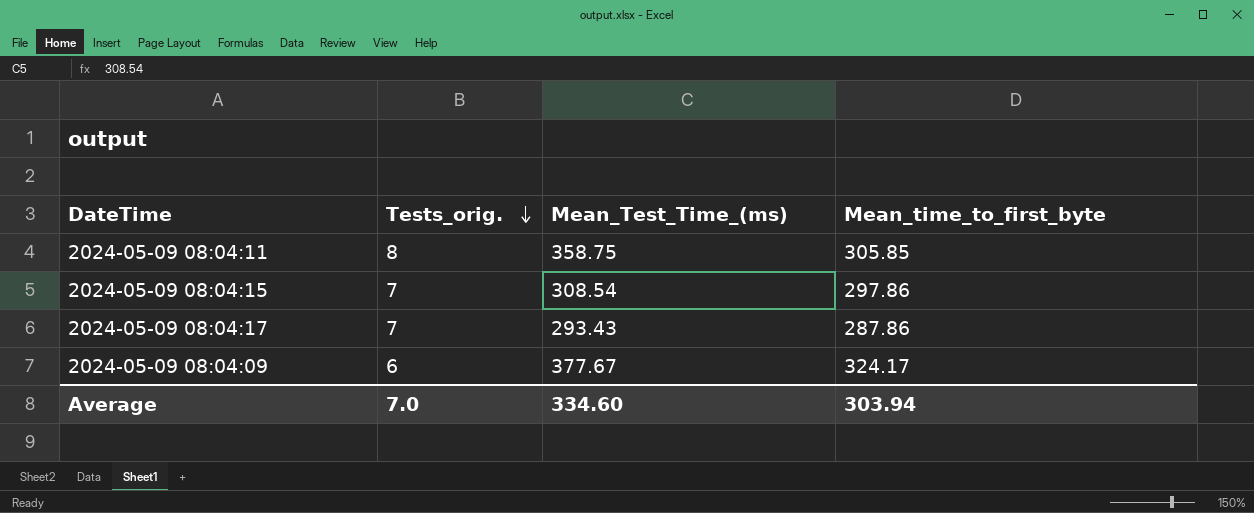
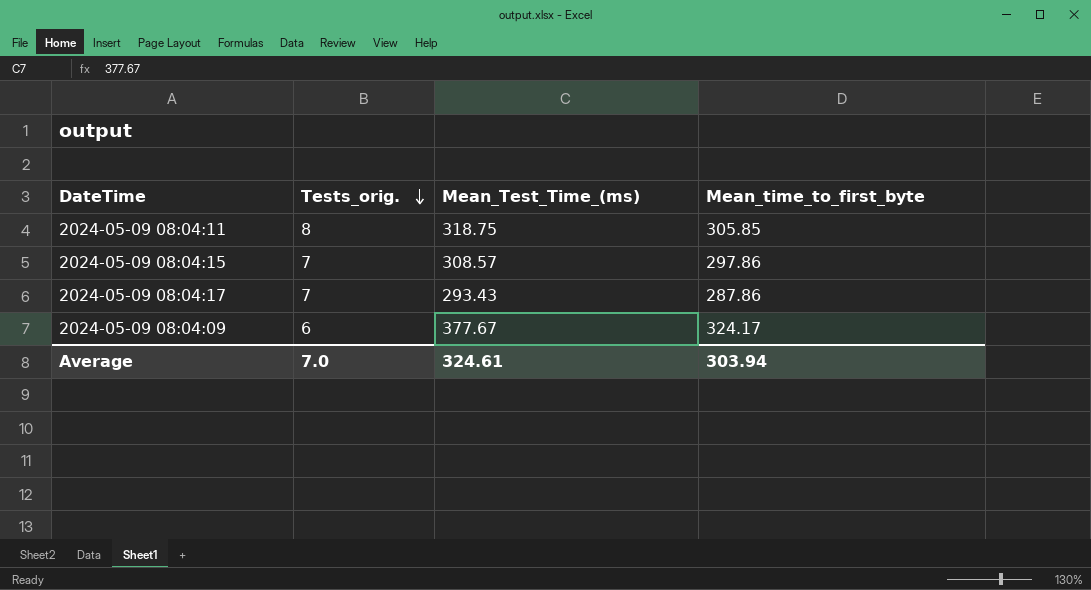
2024-05-09 08:04:11 | Mean_Test_Time_(ms): 358.75 -> 318.75
2024-05-09 08:04:15 | Mean_Test_Time_(ms): 308.54 -> 308.57
Average | Mean_Test_Time_(ms): 334.60 -> 324.61

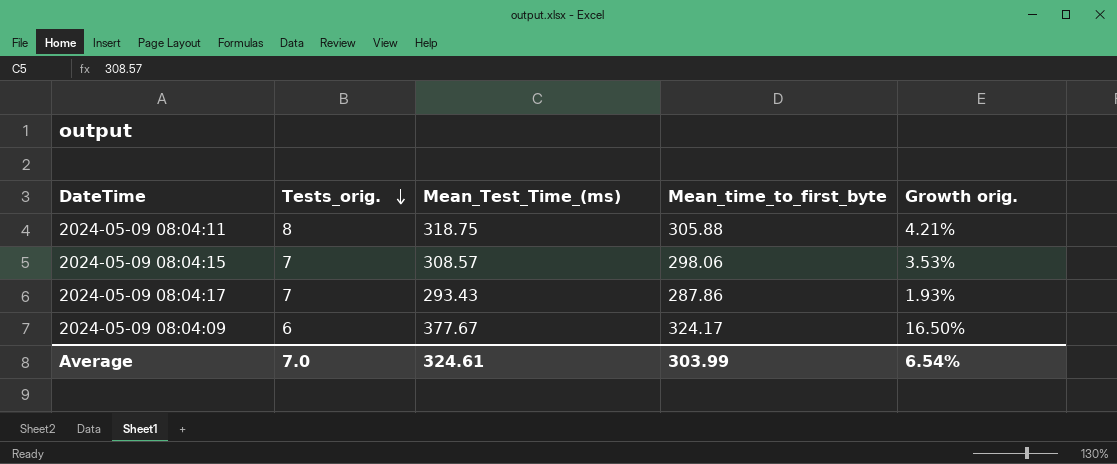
column Growth orig. | formula: none -> ([Mean_Test_Time_(ms)] - [Mean_time_to_first_byte]) / [Mean_time_to_first_byte]
2024-05-09 08:04:11 | Mean_time_to_first_byte: 305.85 -> 305.88
2024-05-09 08:04:15 | Mean_time_to_first_byte: 297.86 -> 298.06
Average | Mean_time_to_first_byte: 303.94 -> 303.99

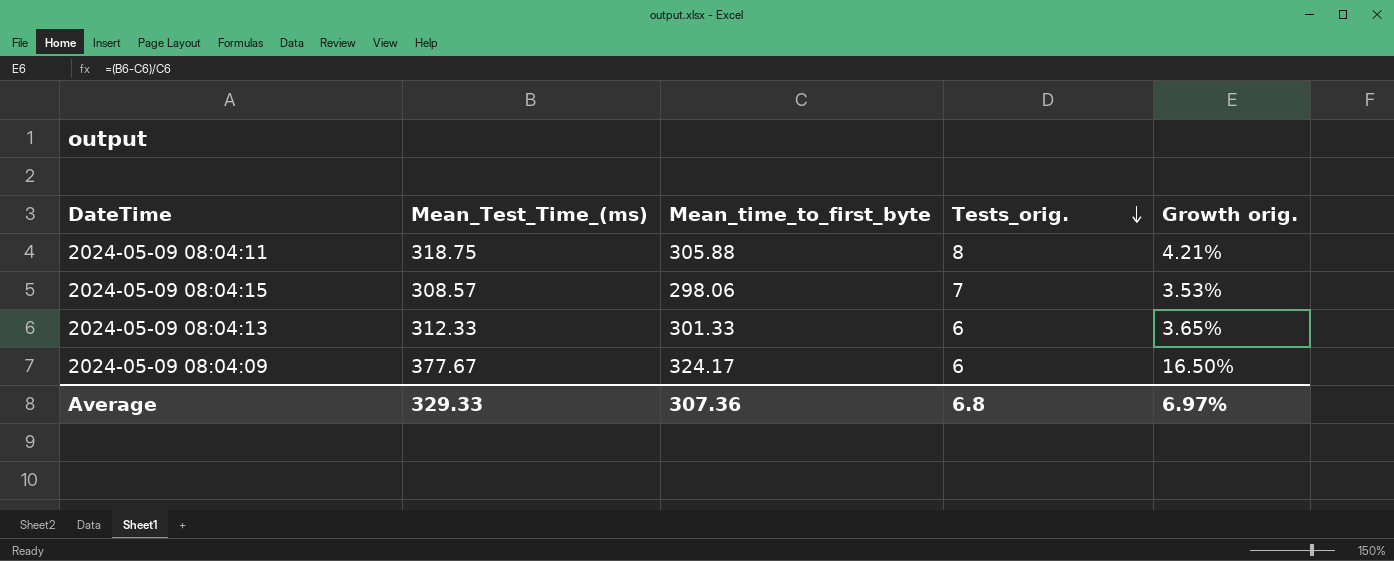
column Tests_orig. | position: 2 -> 4
row 2024-05-09 08:04:17: 7 | 293.43 | 287.86 | 1.93% -> none
row 2024-05-09 08:04:13: none -> 312.33 | 301.33 | 6 | 3.65%
Average | Mean_Test_Time_(ms): 324.61 -> 329.33
Average | Mean_time_to_first_byte: 303.99 -> 307.36
Average | Tests_orig.: 7.0 -> 6.8
Average | Growth orig.: 6.54% -> 6.97%

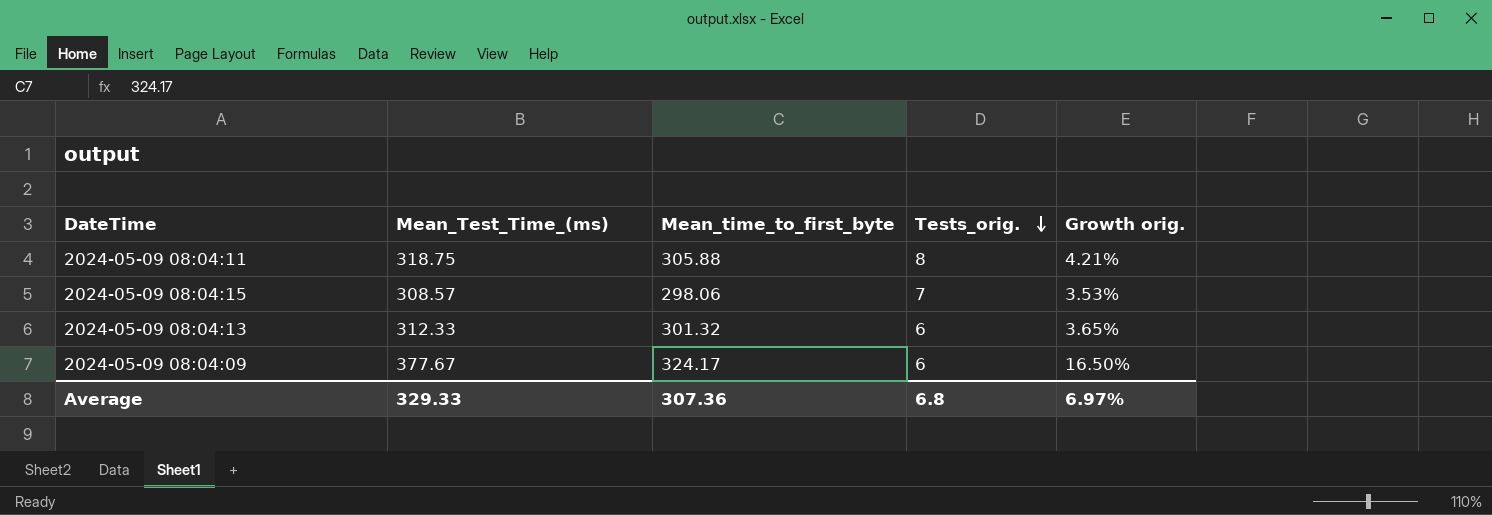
2024-05-09 08:04:13 | Mean_time_to_first_byte: 301.33 -> 301.32

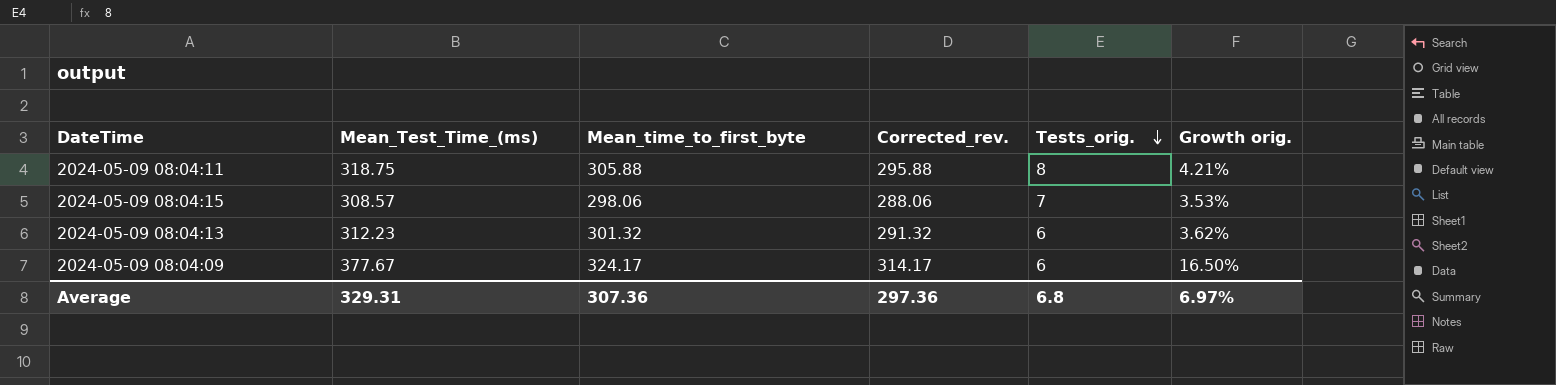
column Corrected_rev. | formula: none -> [Mean_time_to_first_byte] - 10
2024-05-09 08:04:13 | Mean_Test_Time_(ms): 312.33 -> 312.23
2024-05-09 08:04:13 | Growth orig.: 3.65% -> 3.62%
Average | Mean_Test_Time_(ms): 329.33 -> 329.31

